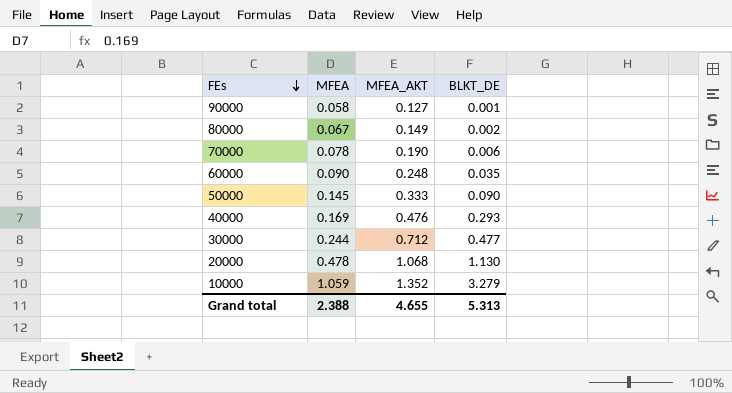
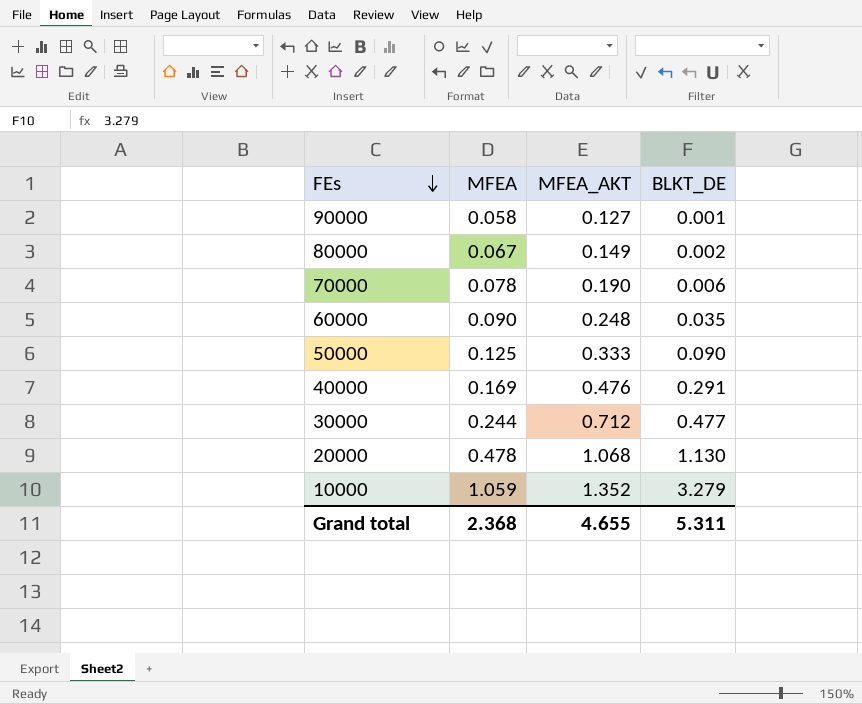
50000 | MFEA: 0.145 -> 0.125
40000 | BLKT_DE: 0.293 -> 0.291
Grand total | MFEA: 2.388 -> 2.368
Grand total | BLKT_DE: 5.313 -> 5.311

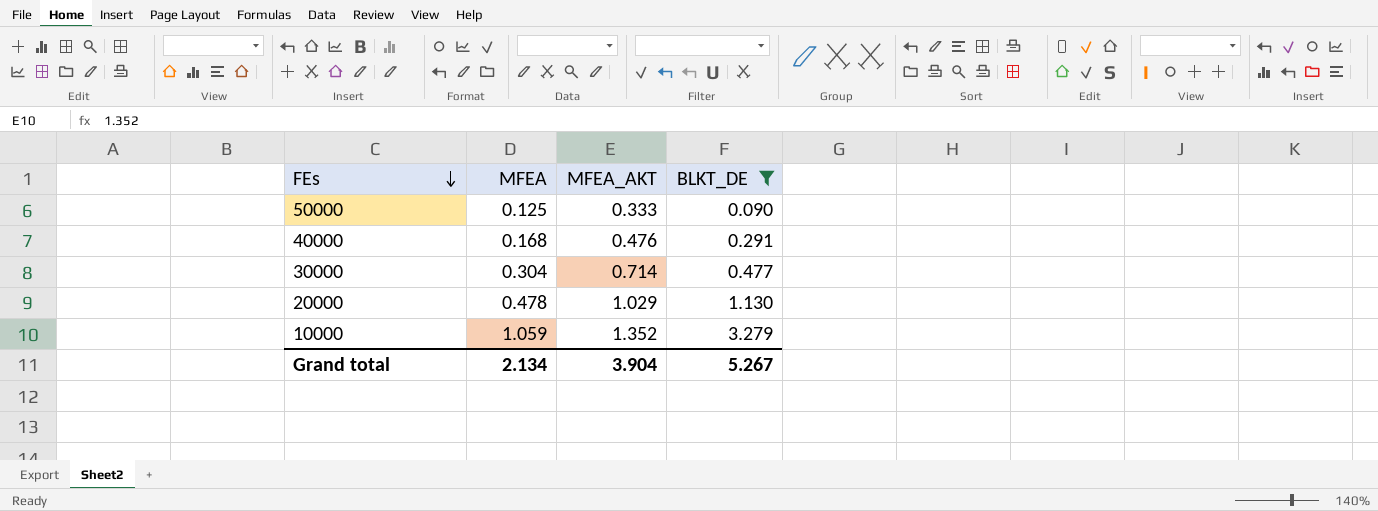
filter: none -> BLKT_DE >= 0.090
40000 | MFEA: 0.169 -> 0.168
30000 | MFEA: 0.244 -> 0.304
30000 | MFEA_AKT: 0.712 -> 0.714
20000 | MFEA_AKT: 1.068 -> 1.029
Grand total | MFEA: 2.368 -> 2.134
Grand total | MFEA_AKT: 4.655 -> 3.904
Grand total | BLKT_DE: 5.311 -> 5.267

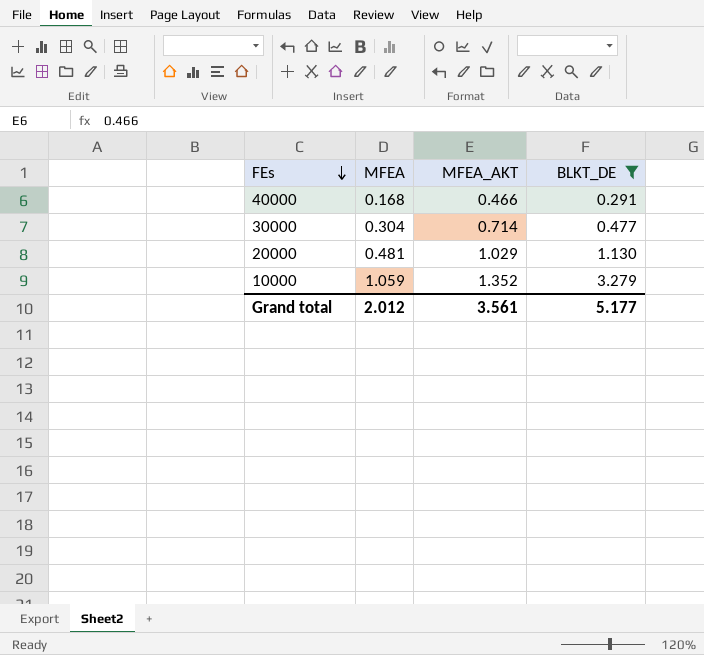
row 50000: 0.125 | 0.333 | 0.090 -> none
40000 | MFEA_AKT: 0.476 -> 0.466
20000 | MFEA: 0.478 -> 0.481
Grand total | MFEA: 2.134 -> 2.012
Grand total | MFEA_AKT: 3.904 -> 3.561
Grand total | BLKT_DE: 5.267 -> 5.177

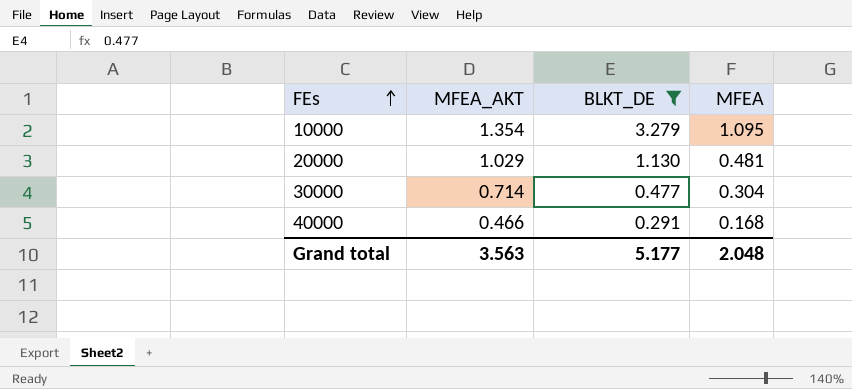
row order: FEs descending -> FEs ascending
column MFEA | position: 2 -> 4
10000 | MFEA_AKT: 1.352 -> 1.354
10000 | MFEA: 1.059 -> 1.095
Grand total | MFEA_AKT: 3.561 -> 3.563
Grand total | MFEA: 2.012 -> 2.048

